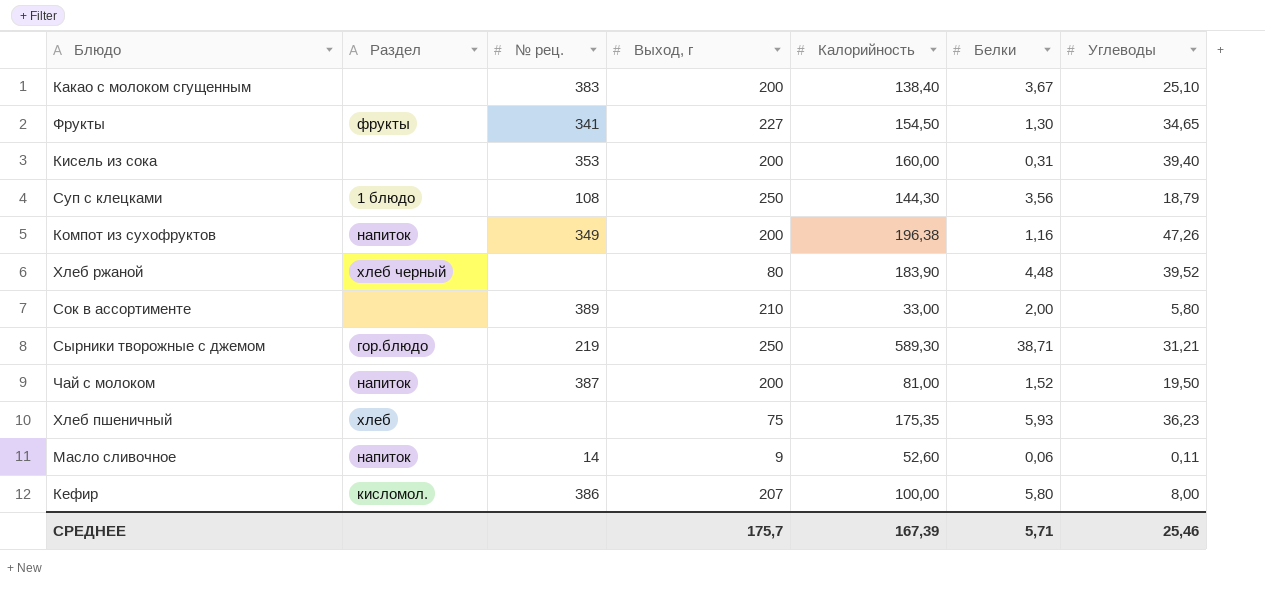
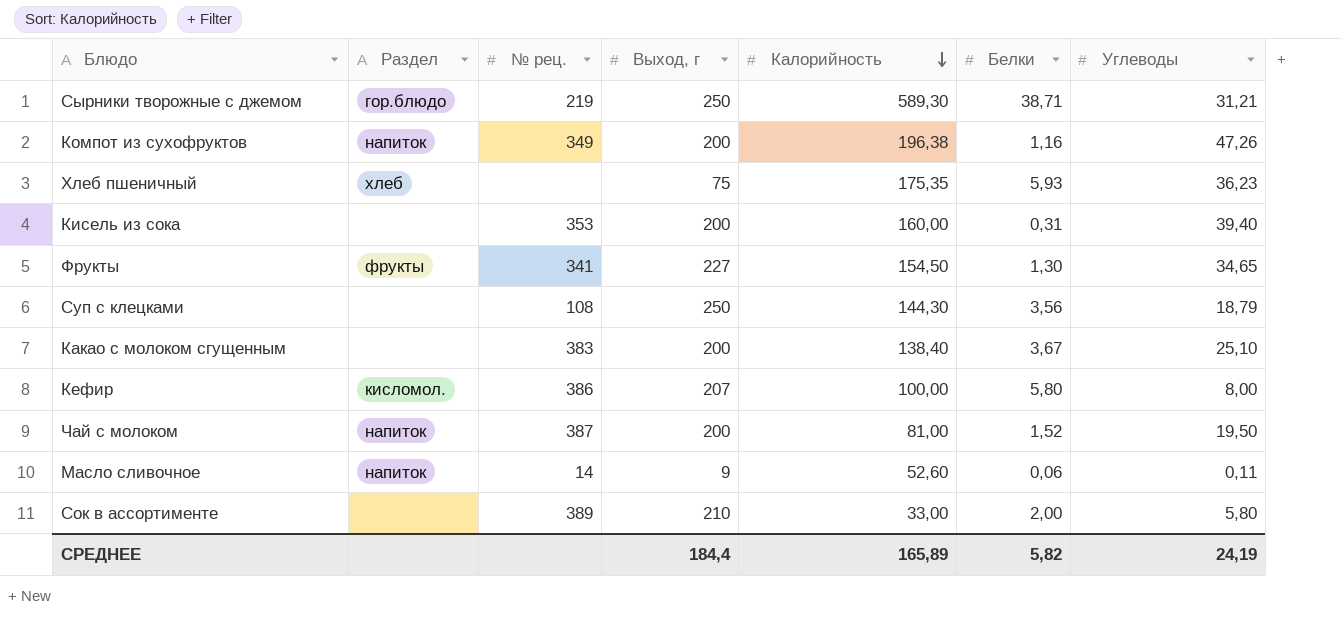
row order: none -> Калорийность descending
row Хлеб ржаной: хлеб черный | none | 80 | 183,90 | 4,48 | 39,52 -> none
Суп с клецками | Раздел: 1 блюдо -> none
СРЕДНЕЕ | Выход, г: 175,7 -> 184,4
СРЕДНЕЕ | Калорийность: 167,39 -> 165,89
СРЕДНЕЕ | Белки: 5,71 -> 5,82
СРЕДНЕЕ | Углеводы: 25,46 -> 24,19

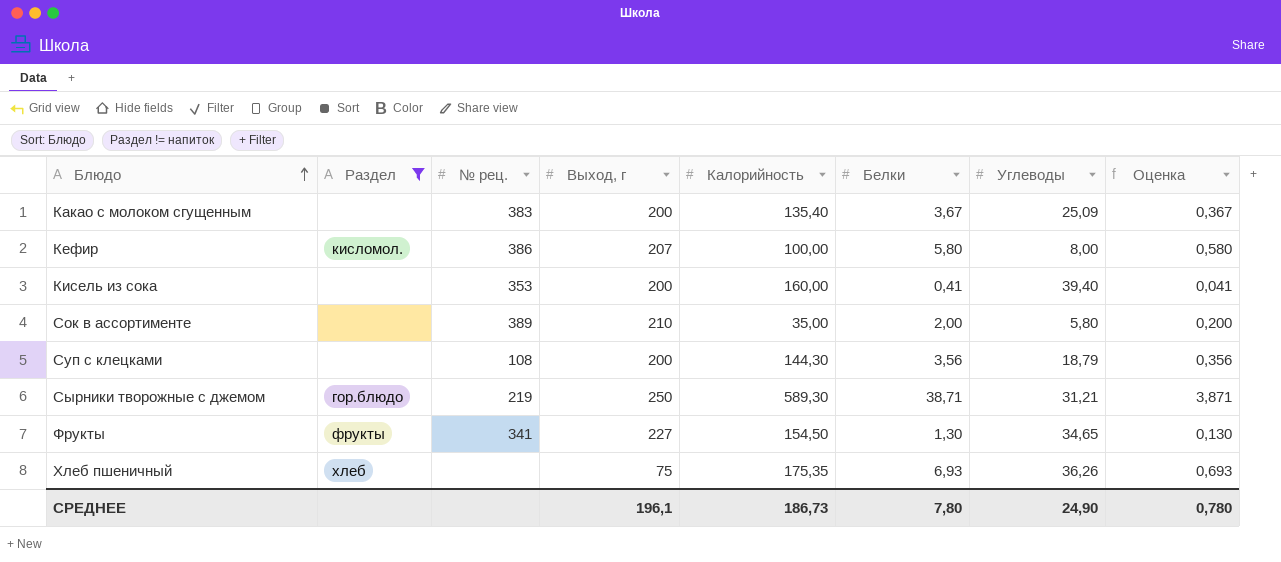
filter: none -> Раздел != напиток
row order: Калорийность descending -> Блюдо ascending
column Оценка | formula: none -> [Белки] * 0,1
Какао с молоком сгущенным | Калорийность: 138,40 -> 135,40
Какао с молоком сгущенным | Углеводы: 25,10 -> 25,09
Кисель из сока | Белки: 0,31 -> 0,41
Сок в ассортименте | Калорийность: 33,00 -> 35,00
Суп с клецками | Выход, г: 250 -> 200
Хлеб пшеничный | Белки: 5,93 -> 6,93
Хлеб пшеничный | Углеводы: 36,23 -> 36,26
СРЕДНЕЕ | Выход, г: 184,4 -> 196,1
СРЕДНЕЕ | Калорийность: 165,89 -> 186,73
СРЕДНЕЕ | Белки: 5,82 -> 7,80
СРЕДНЕЕ | Углеводы: 24,19 -> 24,90

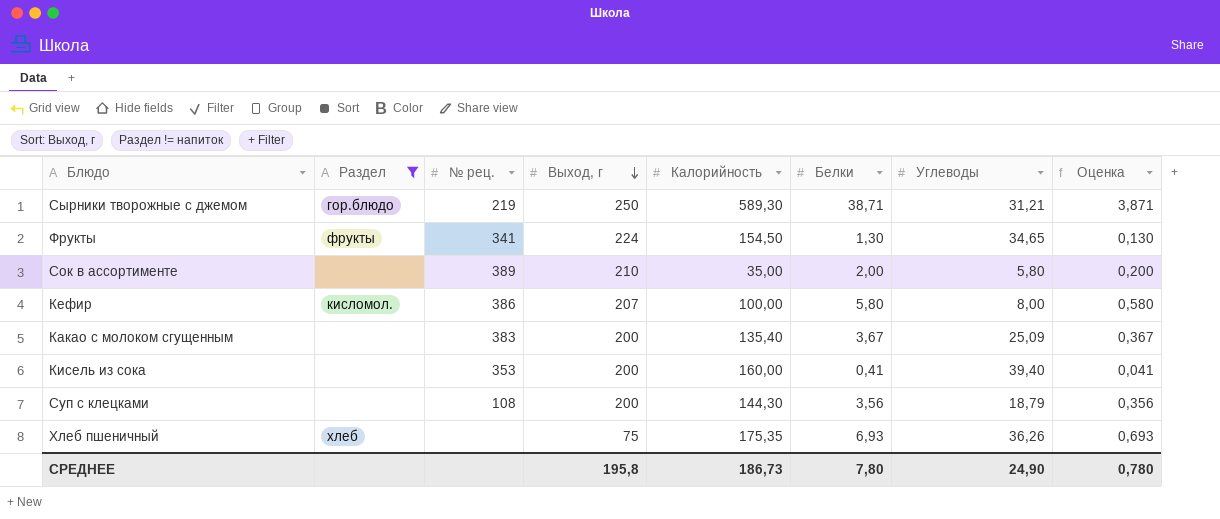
row order: Блюдо ascending -> Выход, г descending
Фрукты | Выход, г: 227 -> 224
СРЕДНЕЕ | Выход, г: 196,1 -> 195,8

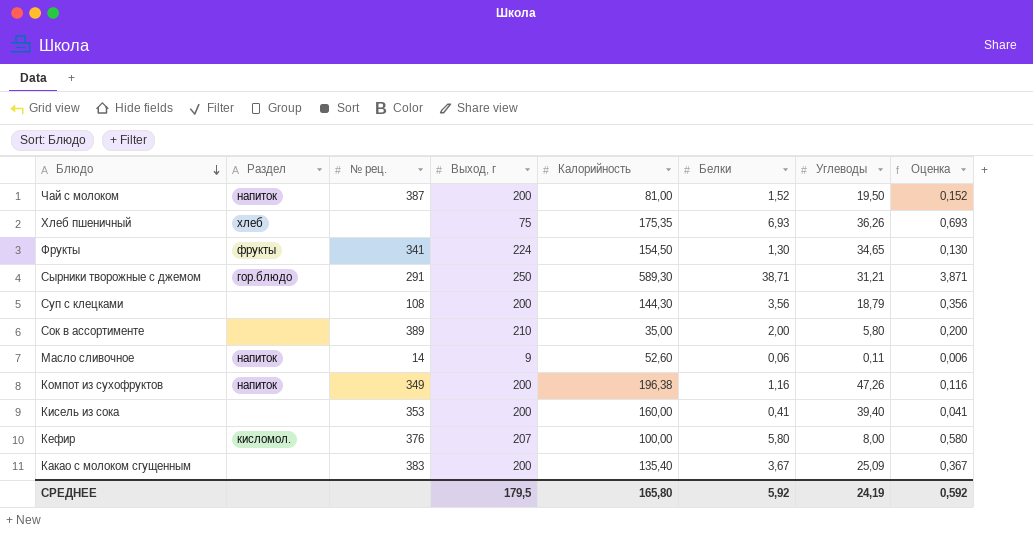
filter: Раздел != напиток -> none
row order: Выход, г descending -> Блюдо descending
Сырники творожные с джемом | № рец.: 219 -> 291
Кефир | № рец.: 386 -> 376
СРЕДНЕЕ | Выход, г: 195,8 -> 179,5
СРЕДНЕЕ | Калорийность: 186,73 -> 165,80
СРЕДНЕЕ | Белки: 7,80 -> 5,92
СРЕДНЕЕ | Углеводы: 24,90 -> 24,19
СРЕДНЕЕ | Оценка: 0,780 -> 0,592

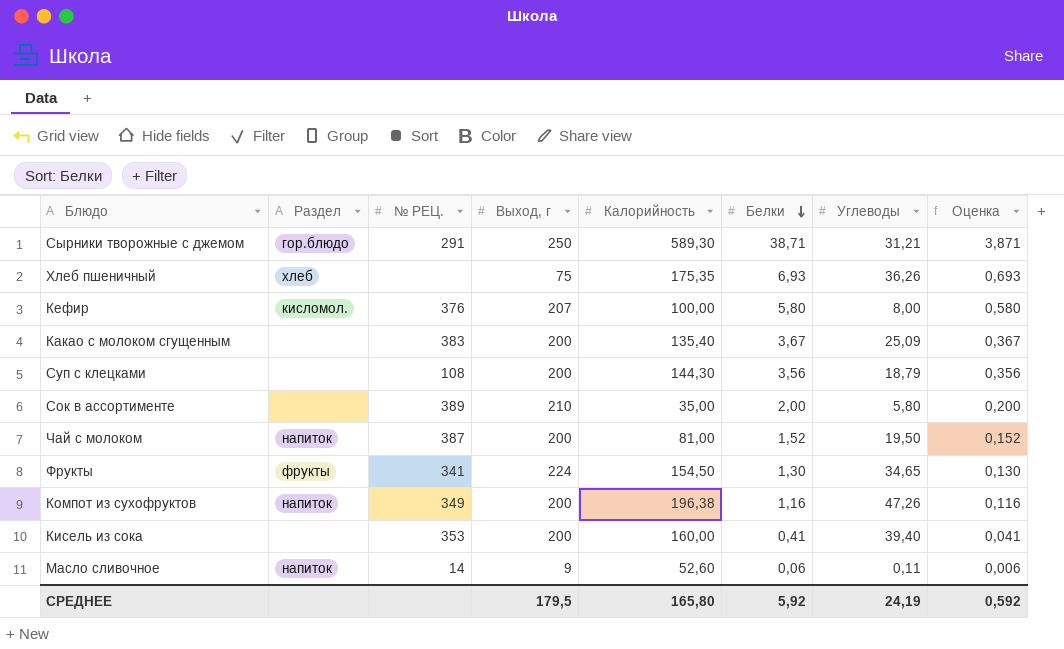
row order: Блюдо descending -> Белки descending
column name: № рец. -> № РЕЦ.

